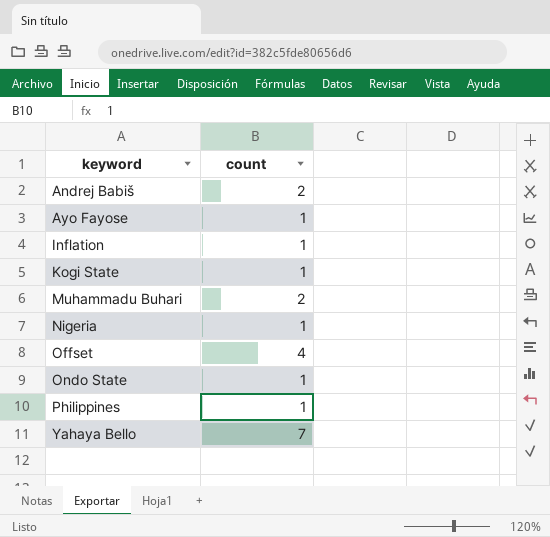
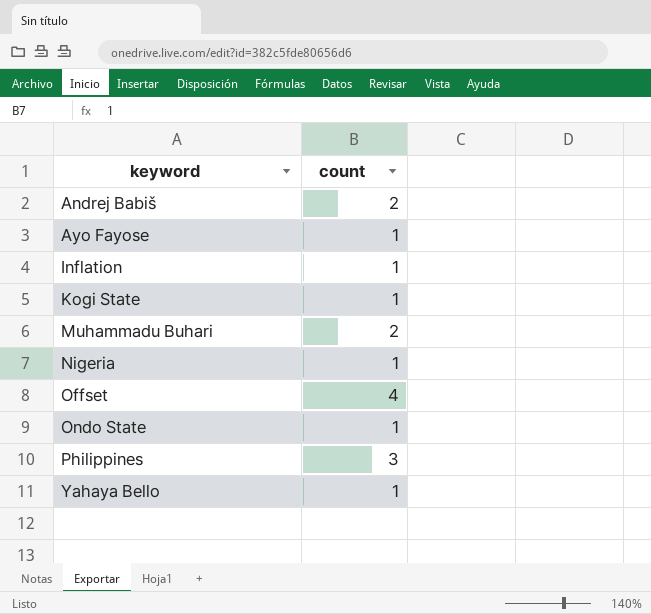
Philippines | count: 1 -> 3
Yahaya Bello | count: 7 -> 1

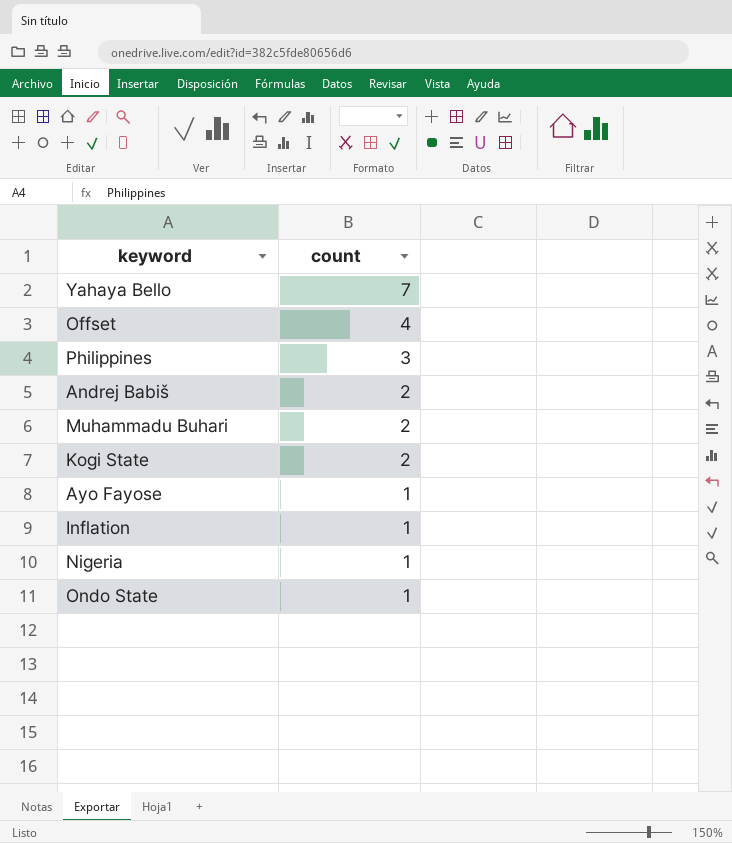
row order: keyword ascending -> count descending
Yahaya Bello | count: 1 -> 7
Kogi State | count: 1 -> 2

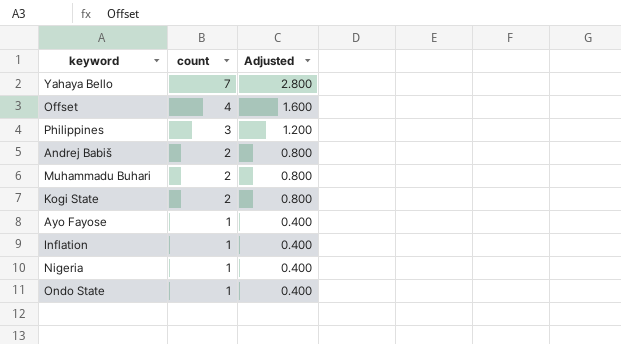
column Adjusted | formula: none -> [count] * 0.4

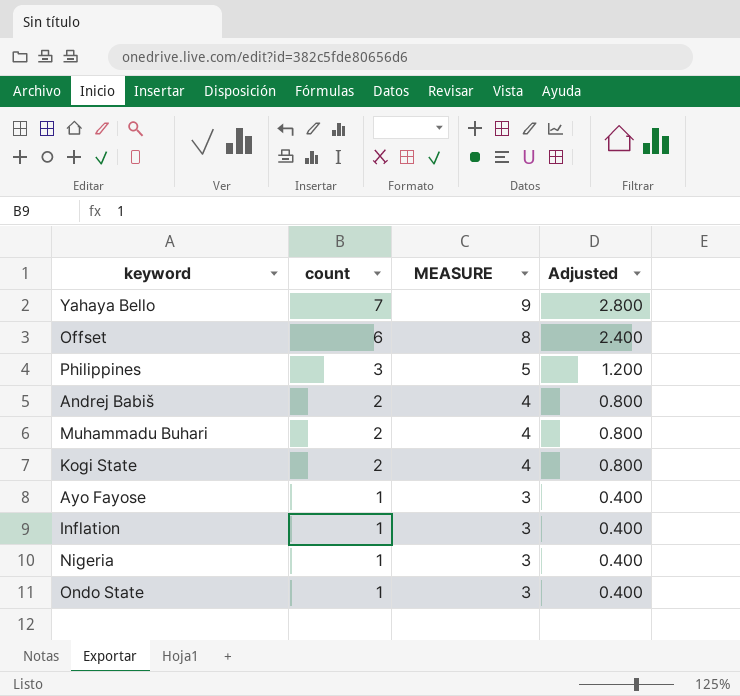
column MEASURE | formula: none -> [count] + 2
Offset | count: 4 -> 6
Offset | Adjusted: 1.600 -> 2.400

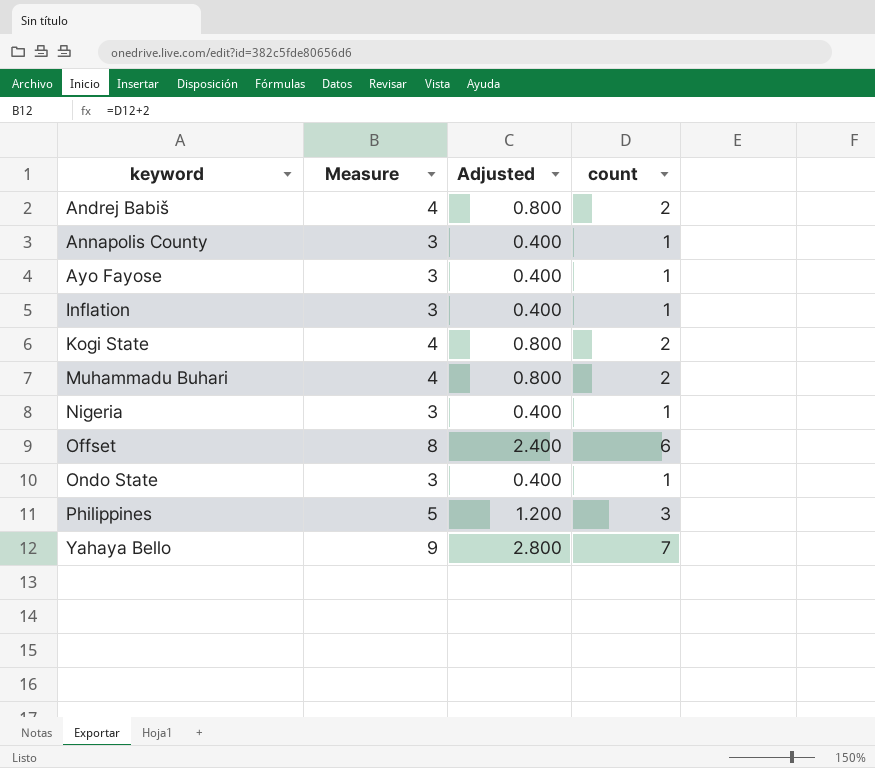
row order: count descending -> keyword ascending
column name: MEASURE -> Measure
column count | position: 2 -> 4
row Annapolis County: none -> 3 | 0.400 | 1

